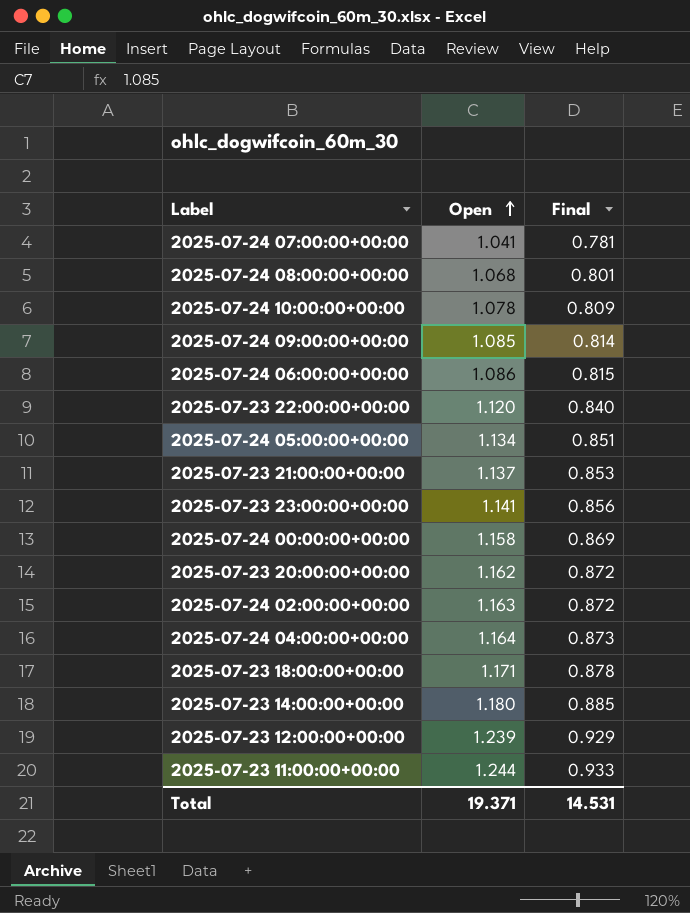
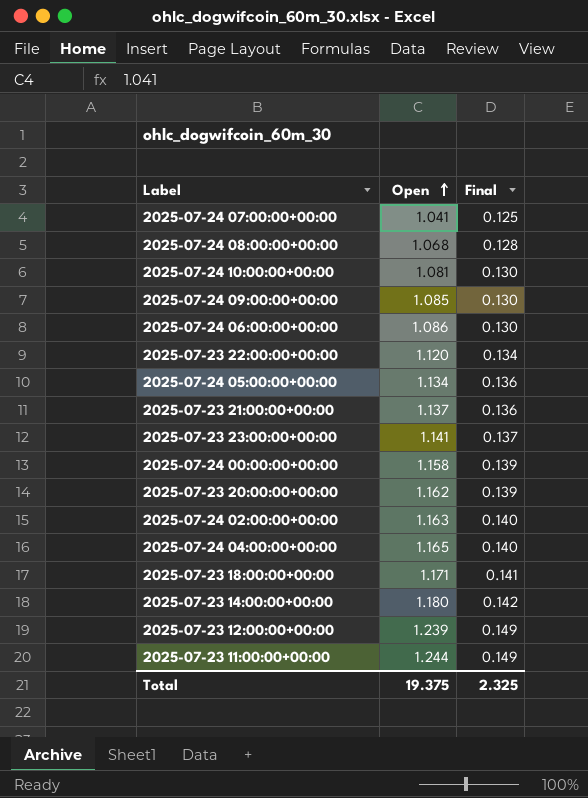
column Final | formula: [Open] * 0.75 -> [Open] * 0.12
2025-07-24 10:00:00+00:00 | Open: 1.078 -> 1.081
2025-07-24 04:00:00+00:00 | Open: 1.164 -> 1.165
Total | Open: 19.371 -> 19.375
Total | Final: 14.531 -> 2.325

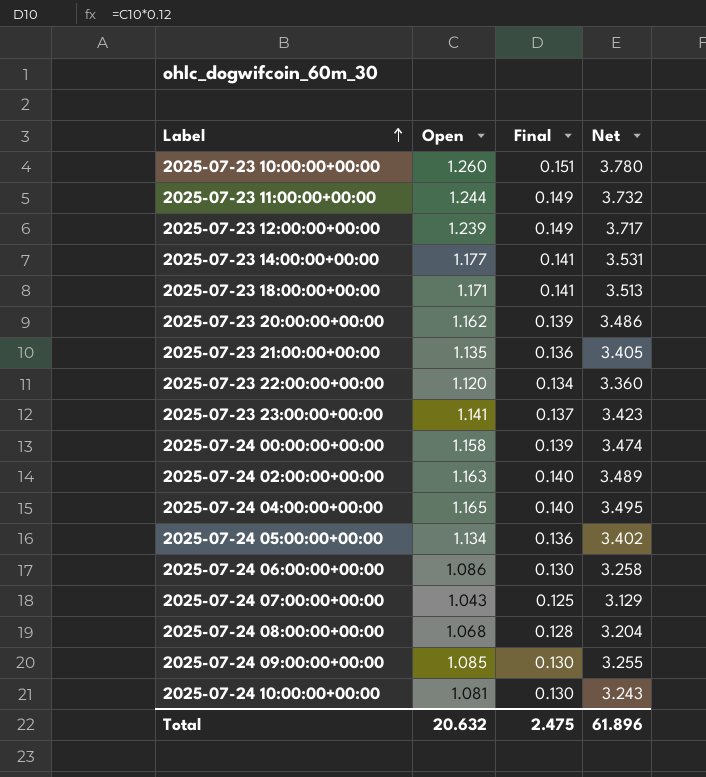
row order: Open ascending -> Label ascending
column Net | formula: none -> [Open] * 3
row 2025-07-23 10:00:00+00:00: none -> 1.260 | 0.151 | 3.780
2025-07-23 14:00:00+00:00 | Open: 1.180 -> 1.177
2025-07-23 14:00:00+00:00 | Final: 0.142 -> 0.141
2025-07-23 21:00:00+00:00 | Open: 1.137 -> 1.135
2025-07-24 07:00:00+00:00 | Open: 1.041 -> 1.043
Total | Open: 19.375 -> 20.632
Total | Final: 2.325 -> 2.475

